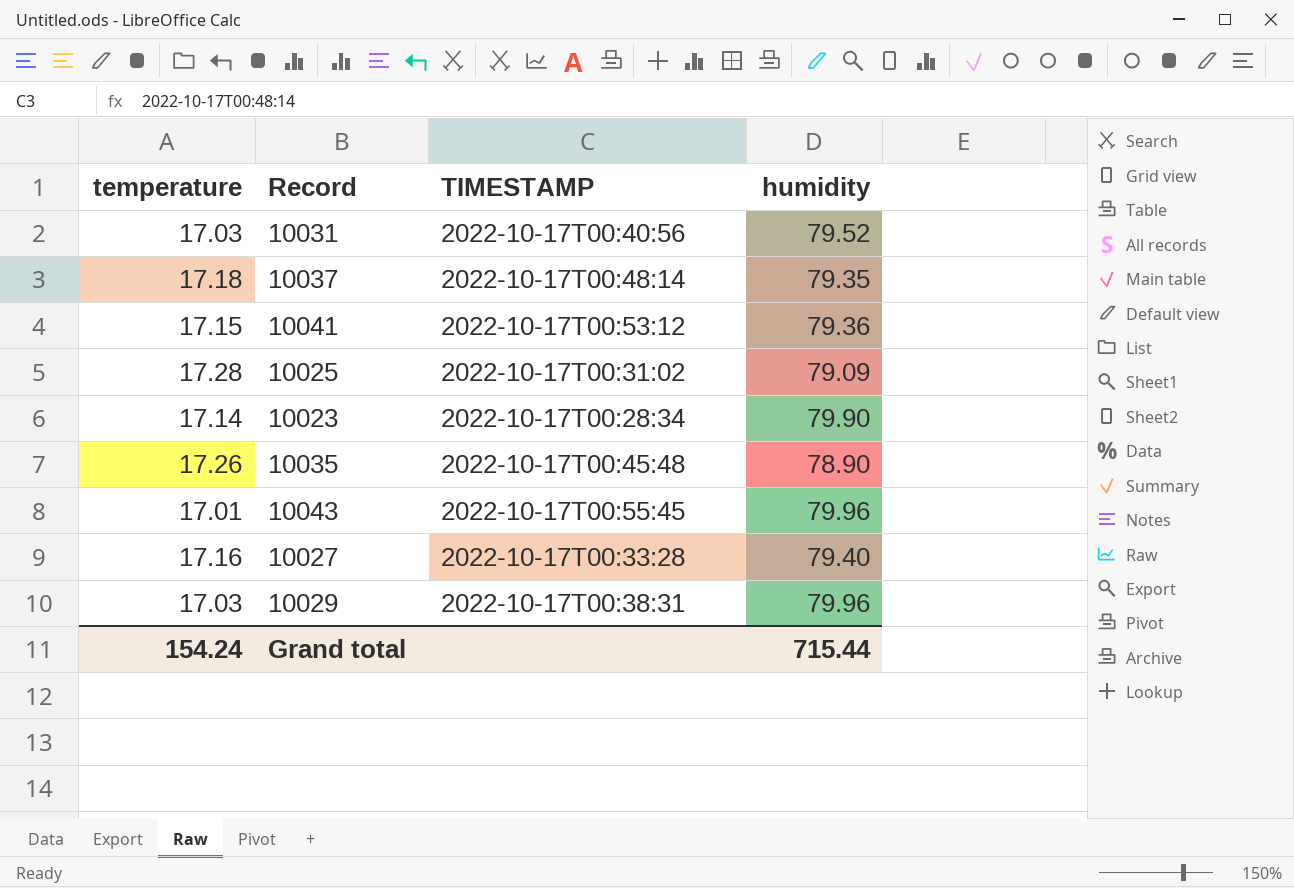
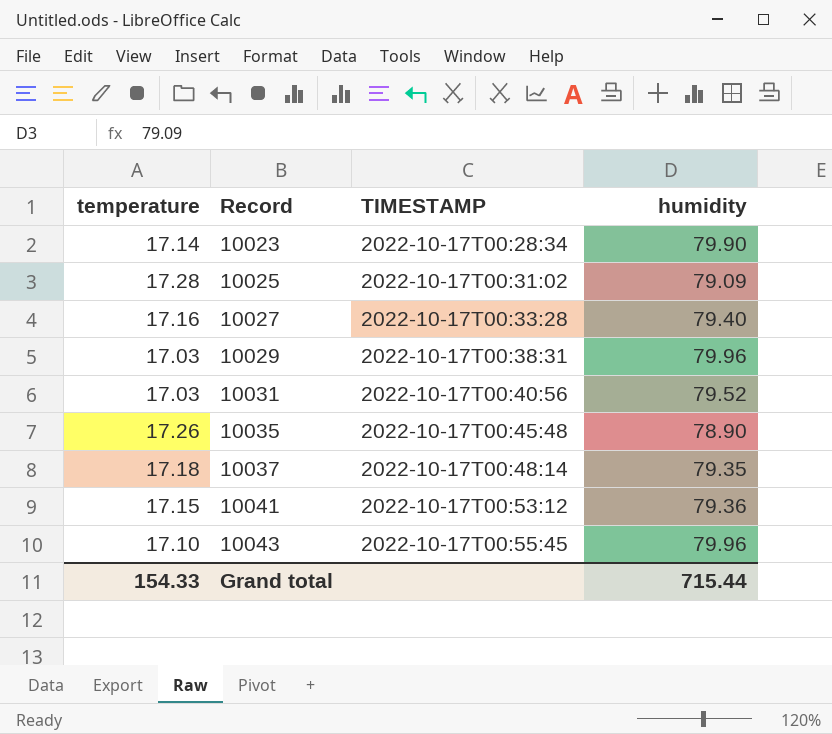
row order: none -> Record ascending
10043 | temperature: 17.01 -> 17.10
Grand total | temperature: 154.24 -> 154.33

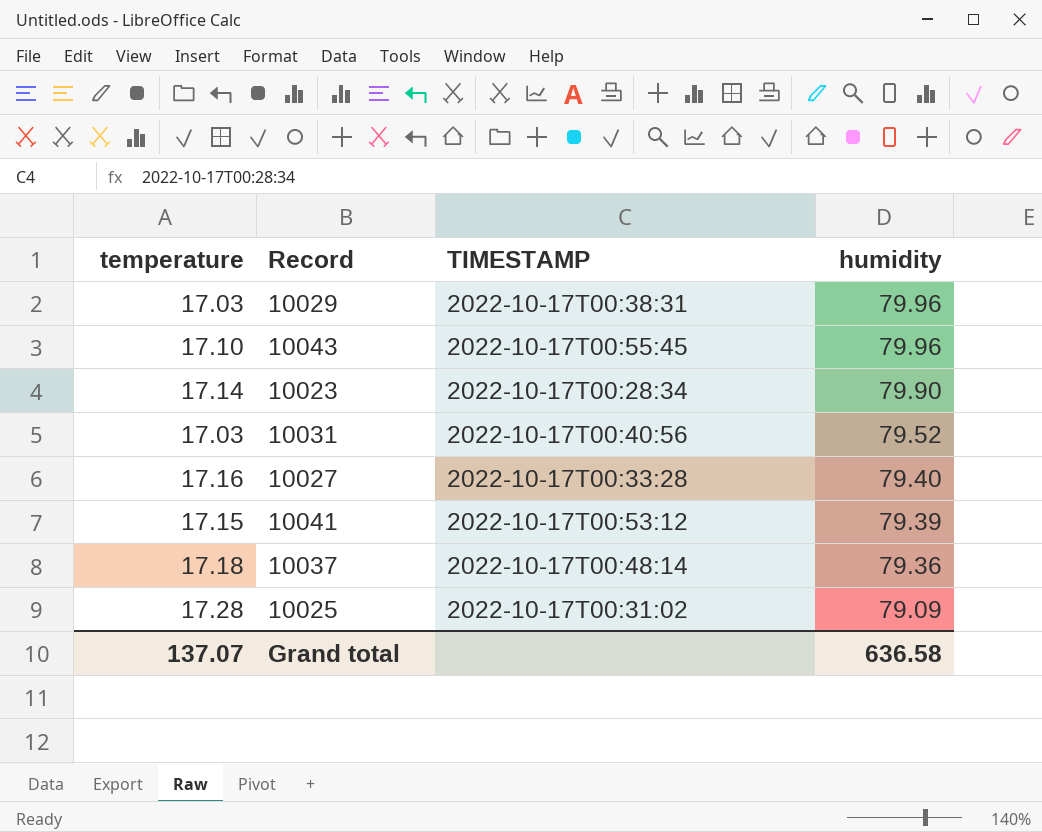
row order: Record ascending -> humidity descending
row 10035: 17.26 | 2022-10-17T00:45:48 | 78.90 -> none
10041 | humidity: 79.36 -> 79.39
10037 | humidity: 79.35 -> 79.36
Grand total | temperature: 154.33 -> 137.07
Grand total | humidity: 715.44 -> 636.58

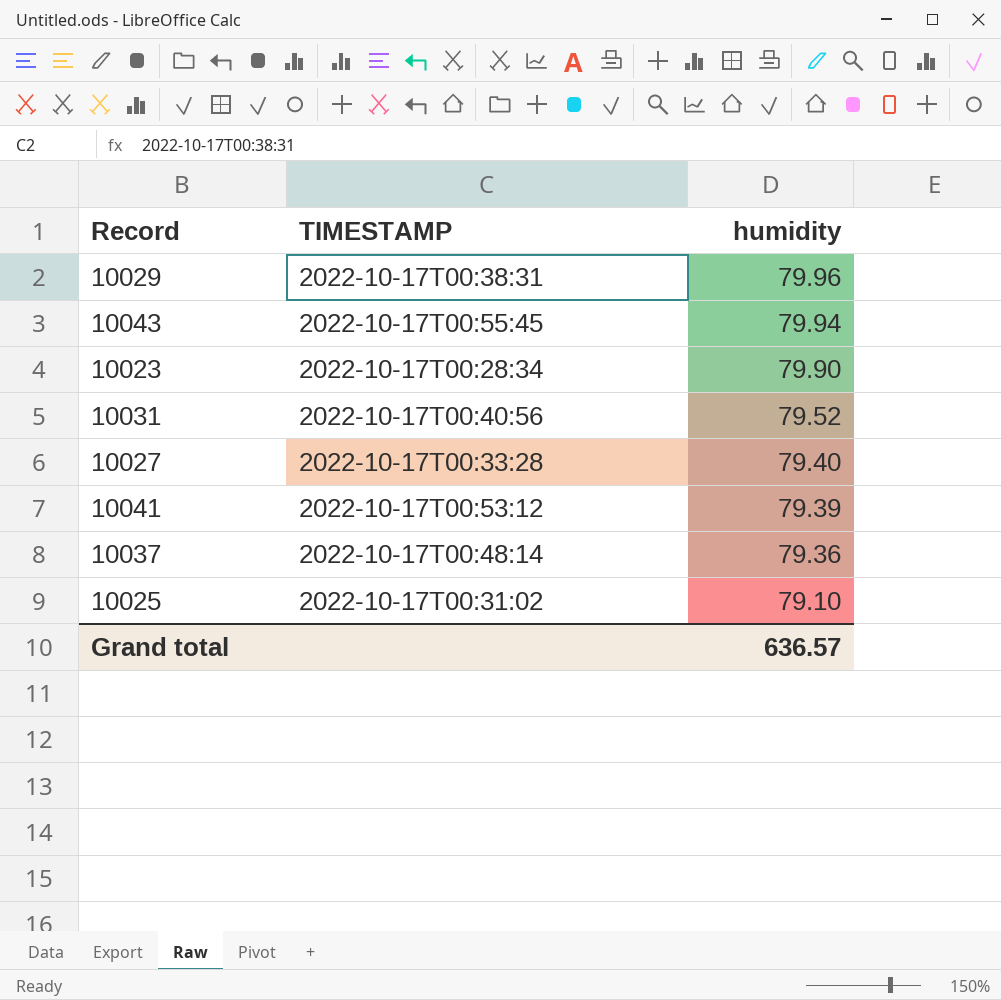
column temperature | position: 1 -> none
10043 | humidity: 79.96 -> 79.94
10025 | humidity: 79.09 -> 79.10
Grand total | humidity: 636.58 -> 636.57

